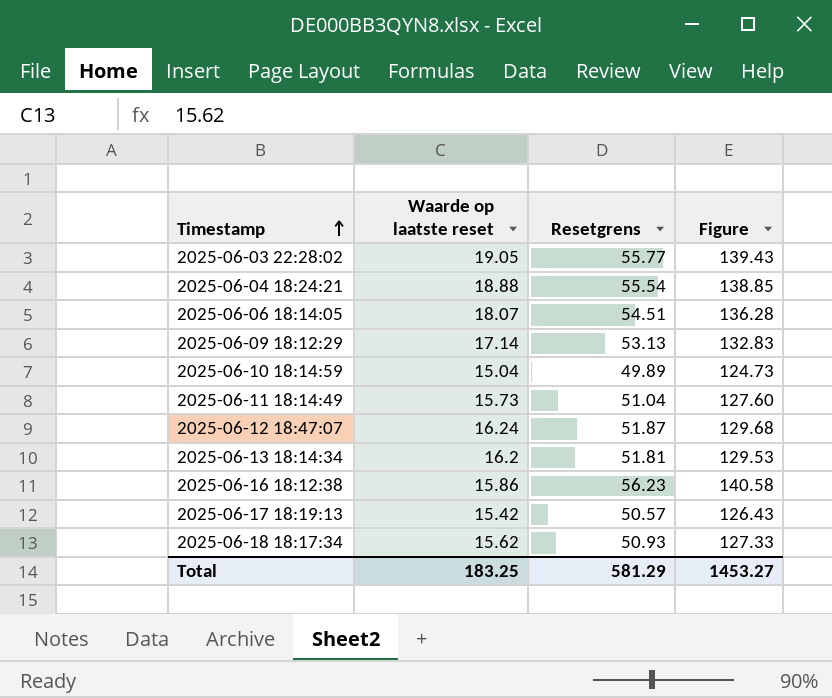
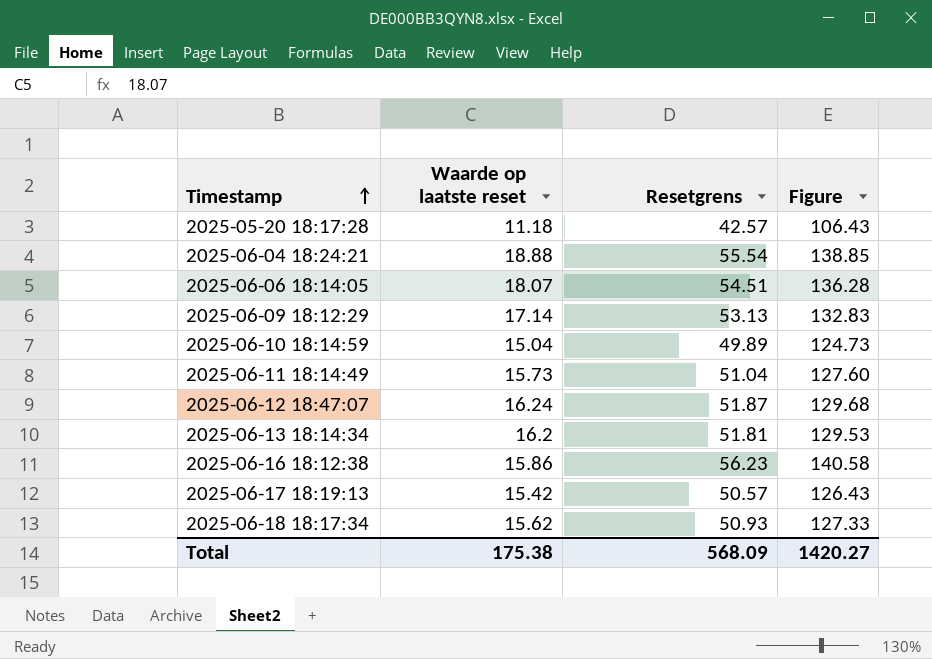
row 2025-06-03 22:28:02: 19.05 | 55.77 | 139.43 -> none
row 2025-05-20 18:17:28: none -> 11.18 | 42.57 | 106.43
Total | Waarde op laatste reset: 183.25 -> 175.38
Total | Resetgrens: 581.29 -> 568.09
Total | Figure: 1453.27 -> 1420.27

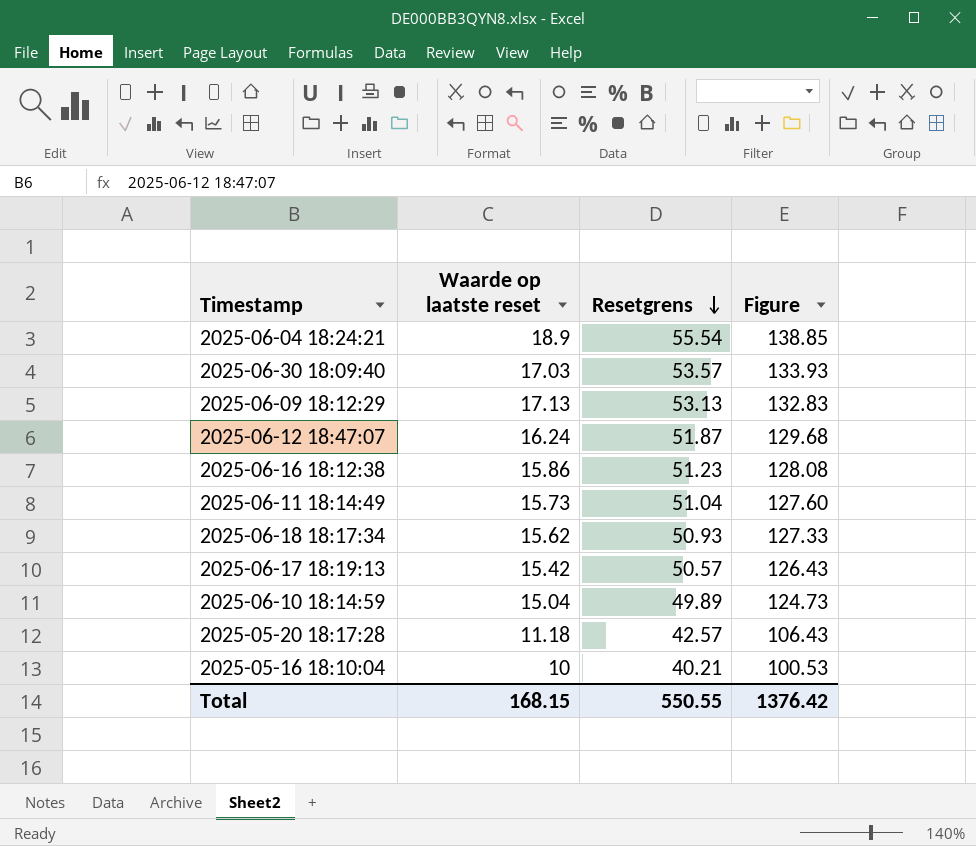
row order: Timestamp ascending -> Resetgrens descending
row 2025-06-06 18:14:05: 18.07 | 54.51 | 136.28 -> none
row 2025-06-13 18:14:34: 16.2 | 51.81 | 129.53 -> none
2025-06-04 18:24:21 | Waarde op laatste reset: 18.88 -> 18.9
row 2025-06-30 18:09:40: none -> 17.03 | 53.57 | 133.93
2025-06-09 18:12:29 | Waarde op laatste reset: 17.14 -> 17.13
2025-06-16 18:12:38 | Resetgrens: 56.23 -> 51.23
2025-06-16 18:12:38 | Figure: 140.58 -> 128.08
row 2025-05-16 18:10:04: none -> 10 | 40.21 | 100.53
Total | Waarde op laatste reset: 175.38 -> 168.15
Total | Resetgrens: 568.09 -> 550.55
Total | Figure: 1420.27 -> 1376.42

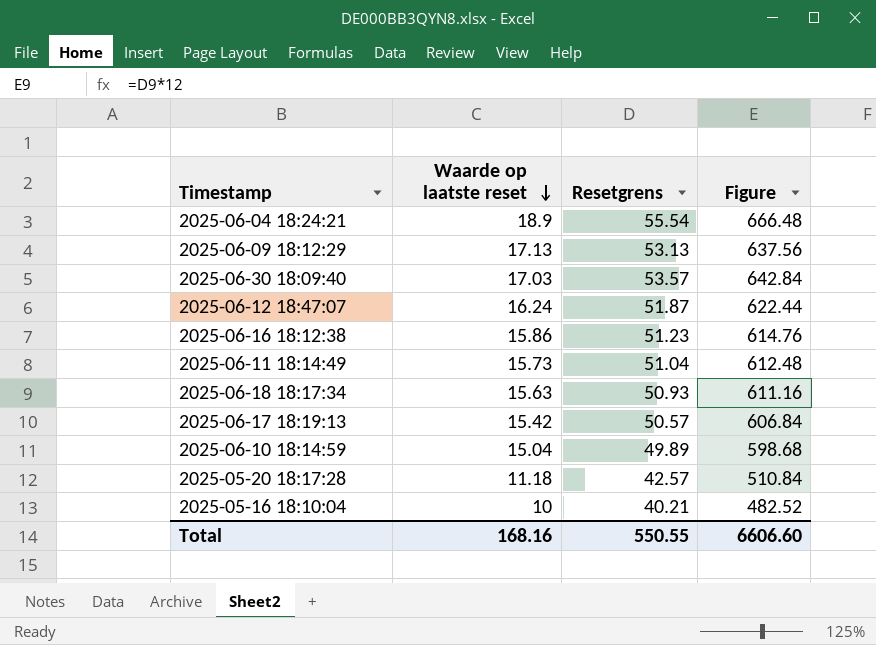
row order: Resetgrens descending -> Waarde op laatste reset descending
column Figure | formula: [Resetgrens] * 2.5 -> [Resetgrens] * 12
2025-06-18 18:17:34 | Waarde op laatste reset: 15.62 -> 15.63
Total | Waarde op laatste reset: 168.15 -> 168.16
Total | Figure: 1376.42 -> 6606.60

